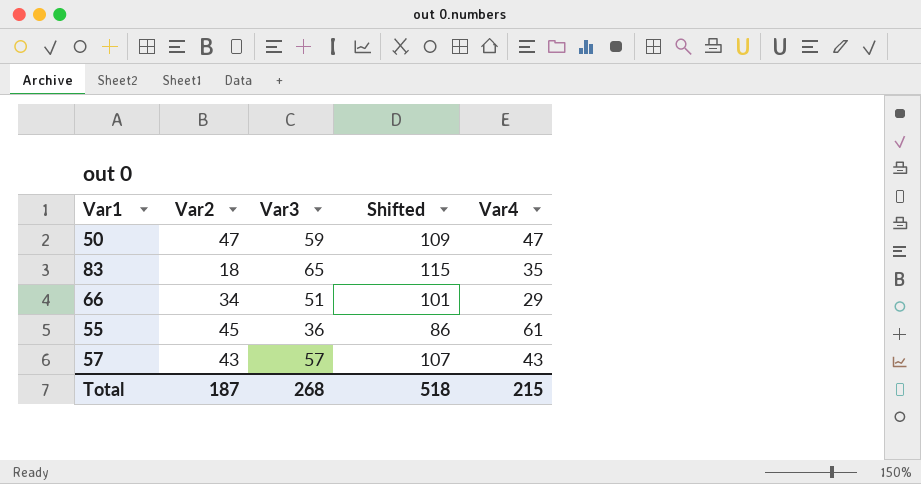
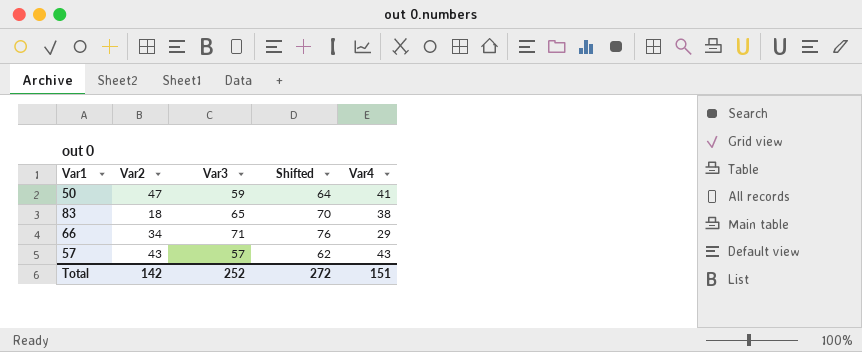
column Shifted | formula: [Var3] + 50 -> [Var3] + 5
row 55: 45 | 36 | 86 | 61 -> none
50 | Var4: 47 -> 41
83 | Var4: 35 -> 38
66 | Var3: 51 -> 71
Total | Var2: 187 -> 142
Total | Var3: 268 -> 252
Total | Shifted: 518 -> 272
Total | Var4: 215 -> 151

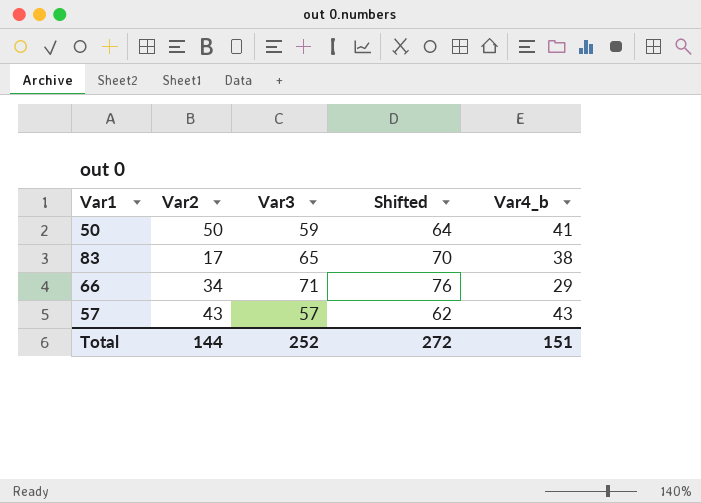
column name: Var4 -> Var4_b
50 | Var2: 47 -> 50
83 | Var2: 18 -> 17
Total | Var2: 142 -> 144

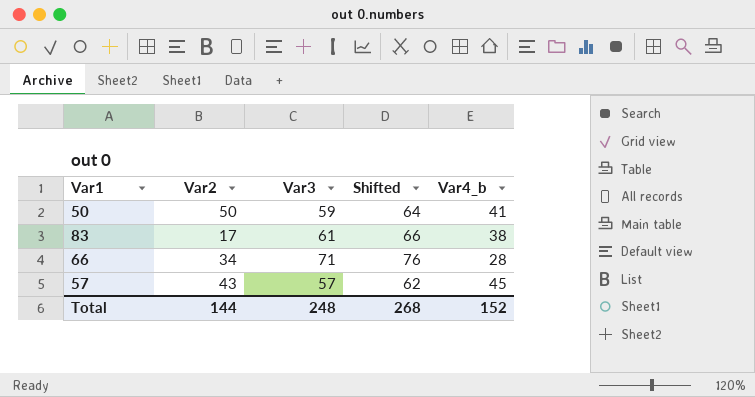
83 | Var3: 65 -> 61
83 | Shifted: 70 -> 66
66 | Var4_b: 29 -> 28
57 | Var4_b: 43 -> 45
Total | Var3: 252 -> 248
Total | Shifted: 272 -> 268
Total | Var4_b: 151 -> 152

